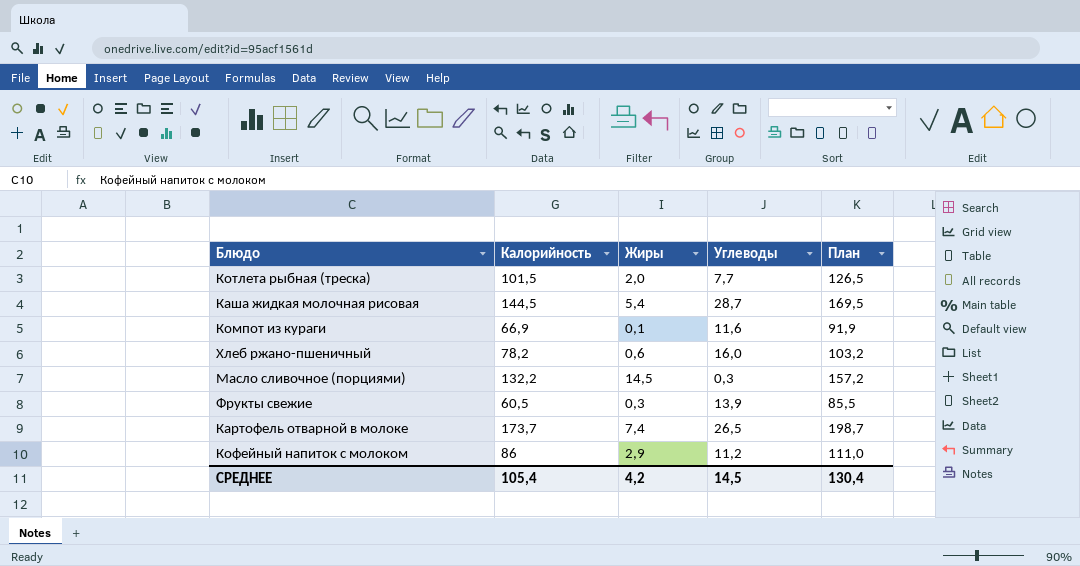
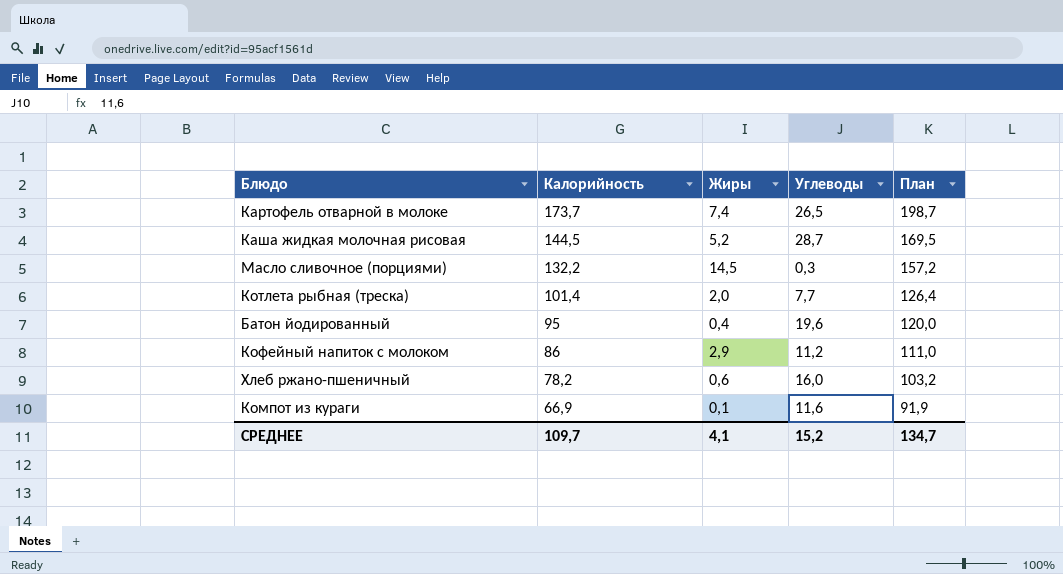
row order: none -> Калорийность descending
row Фрукты свежие: 60,5 | 0,3 | 13,9 | 85,5 -> none
Каша жидкая молочная рисовая | Жиры: 5,4 -> 5,2
Котлета рыбная (треска) | Калорийность: 101,5 -> 101,4
Котлета рыбная (треска) | План: 126,5 -> 126,4
row Батон йодированный: none -> 95 | 0,4 | 19,6 | 120,0
СРЕДНЕЕ | Калорийность: 105,4 -> 109,7
СРЕДНЕЕ | Жиры: 4,2 -> 4,1
СРЕДНЕЕ | Углеводы: 14,5 -> 15,2
СРЕДНЕЕ | План: 130,4 -> 134,7

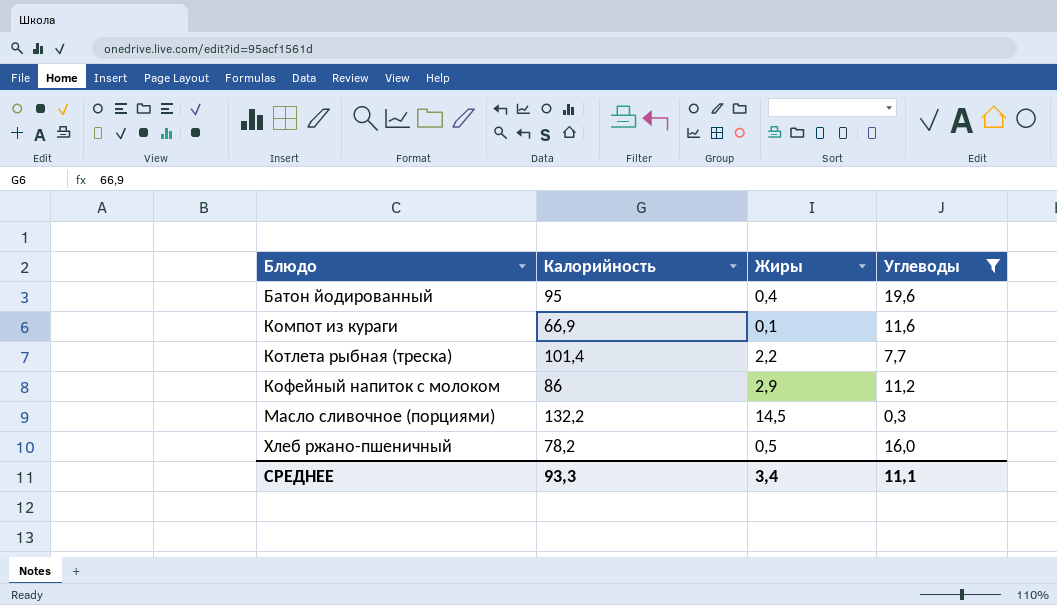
filter: none -> Углеводы <= 19,6
row order: Калорийность descending -> Блюдо ascending
column План | formula: [Калорийность] + 25 -> none
Котлета рыбная (треска) | Жиры: 2,0 -> 2,2
Хлеб ржано-пшеничный | Жиры: 0,6 -> 0,5
СРЕДНЕЕ | Калорийность: 109,7 -> 93,3
СРЕДНЕЕ | Жиры: 4,1 -> 3,4
СРЕДНЕЕ | Углеводы: 15,2 -> 11,1

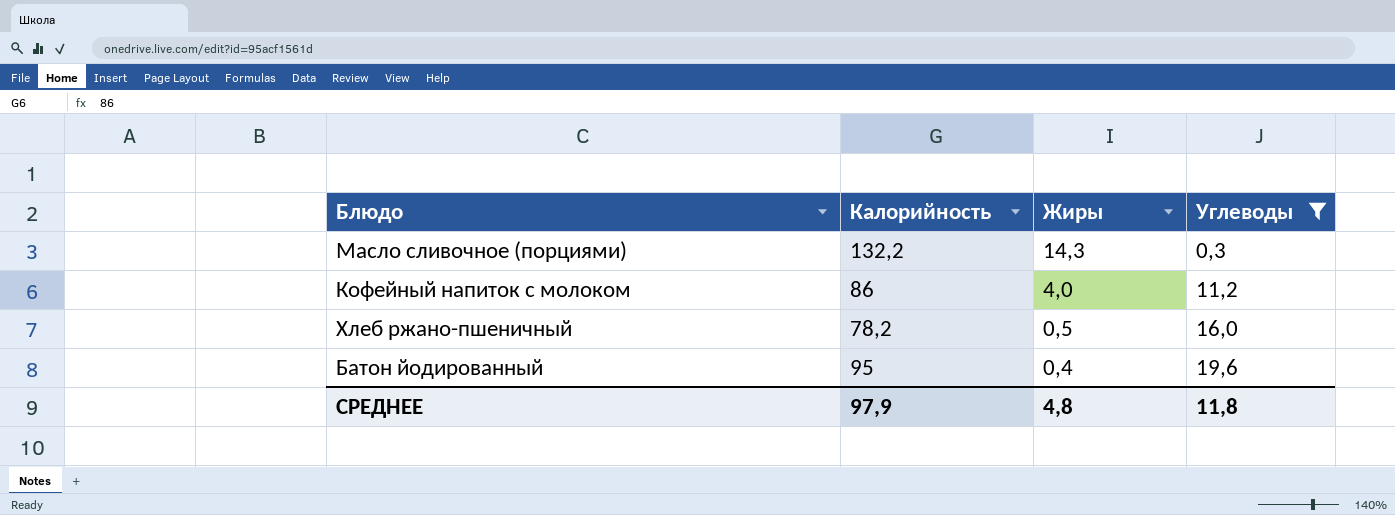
row order: Блюдо ascending -> Жиры descending
row Компот из кураги: 66,9 | 0,1 | 11,6 -> none
row Котлета рыбная (треска): 101,4 | 2,2 | 7,7 -> none
Масло сливочное (порциями) | Жиры: 14,5 -> 14,3
Кофейный напиток с молоком | Жиры: 2,9 -> 4,0
СРЕДНЕЕ | Калорийность: 93,3 -> 97,9
СРЕДНЕЕ | Жиры: 3,4 -> 4,8
СРЕДНЕЕ | Углеводы: 11,1 -> 11,8

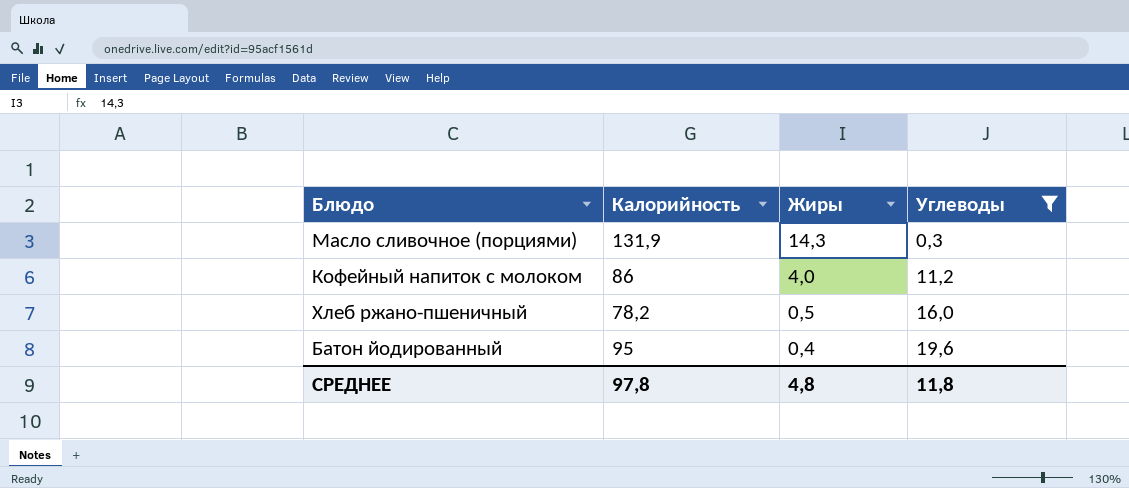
Масло сливочное (порциями) | Калорийность: 132,2 -> 131,9
СРЕДНЕЕ | Калорийность: 97,9 -> 97,8

